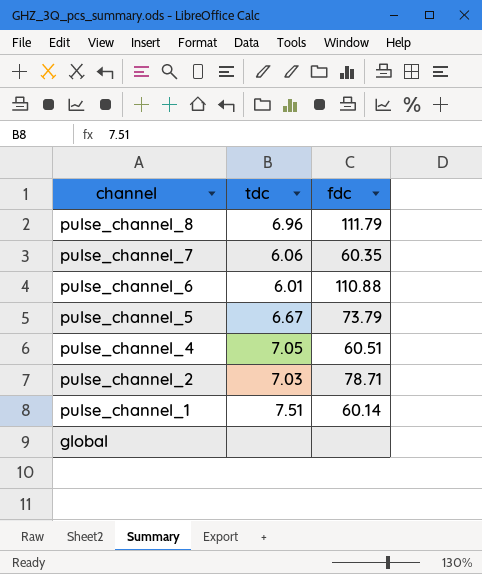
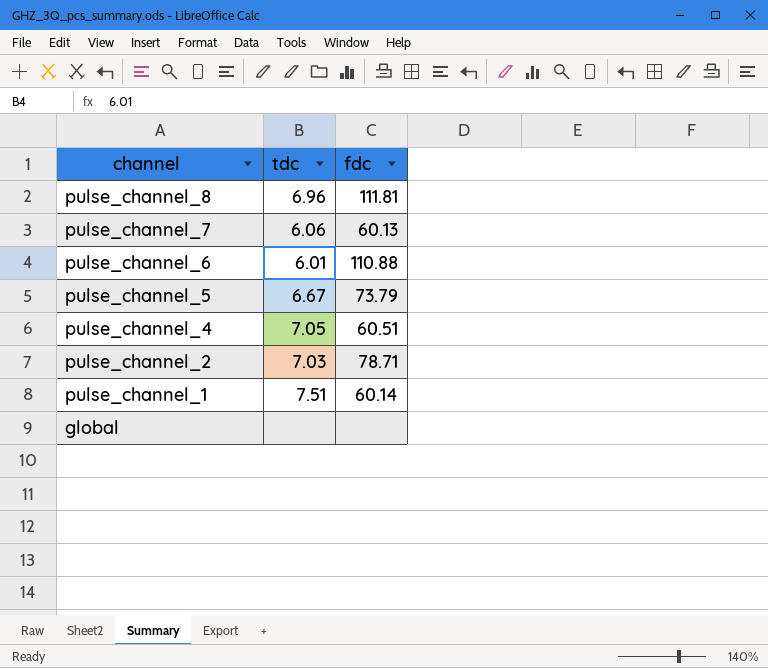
pulse_channel_8 | fdc: 111.79 -> 111.81
pulse_channel_7 | fdc: 60.35 -> 60.13

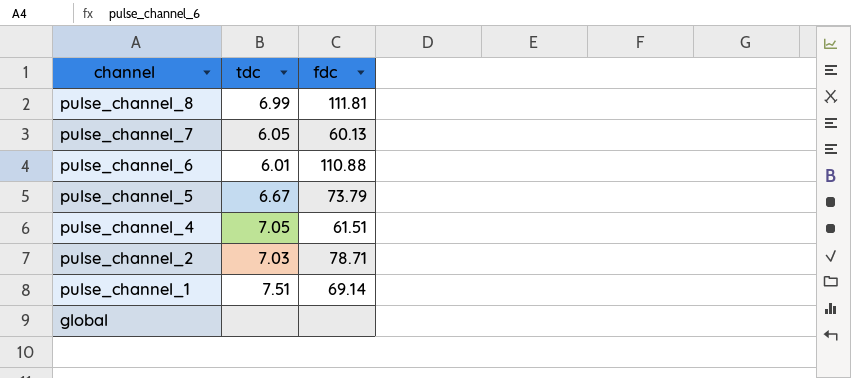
pulse_channel_8 | tdc: 6.96 -> 6.99
pulse_channel_7 | tdc: 6.06 -> 6.05
pulse_channel_4 | fdc: 60.51 -> 61.51
pulse_channel_1 | fdc: 60.14 -> 69.14

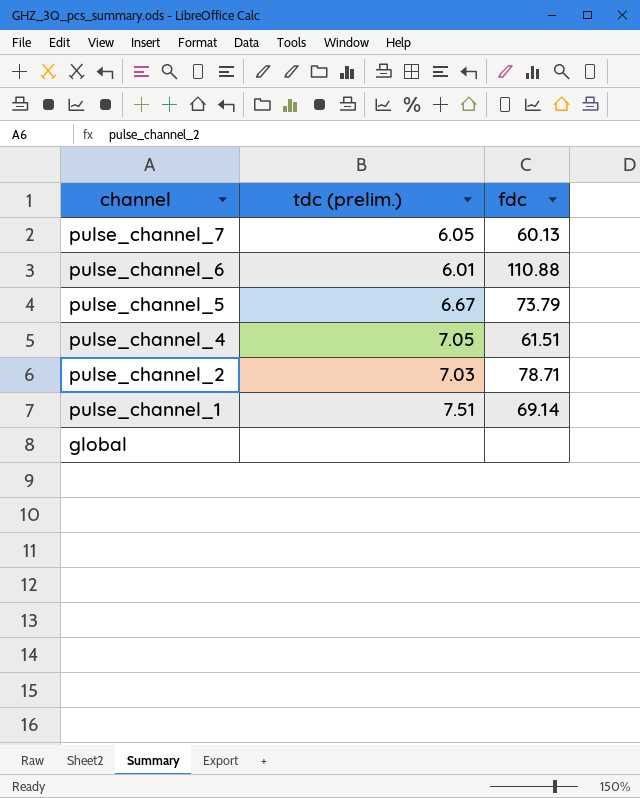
column name: tdc -> tdc (prelim.)
row pulse_channel_8: 6.99 | 111.81 -> none

